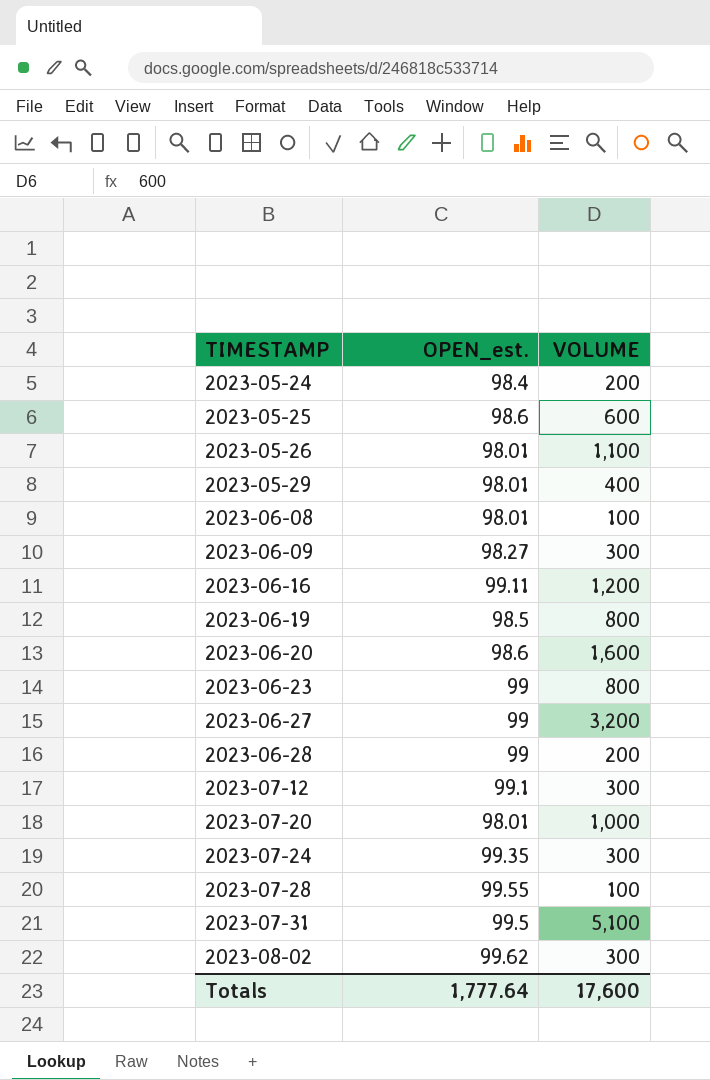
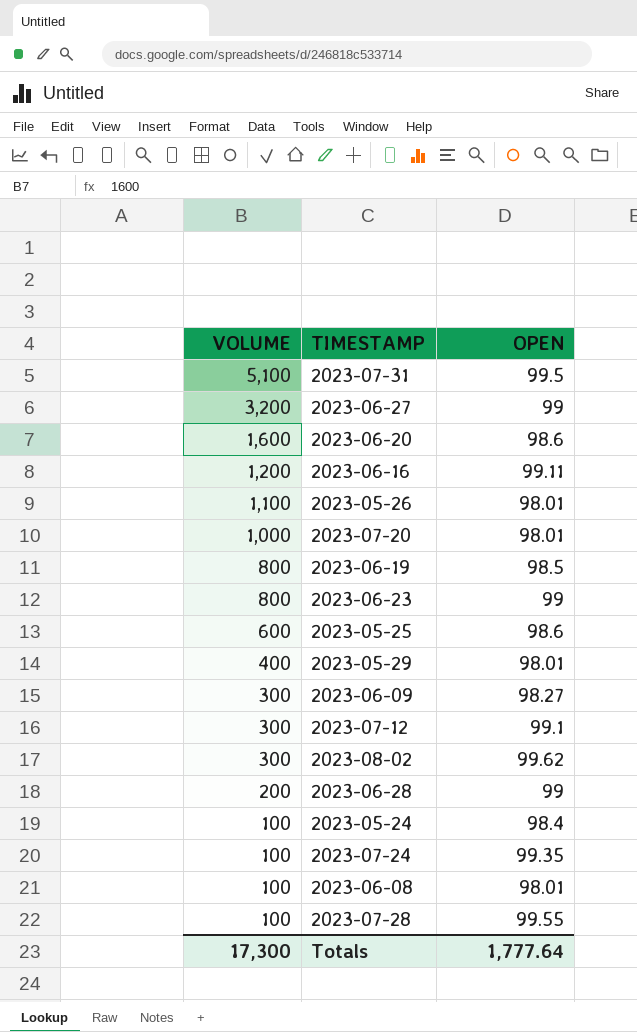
row order: TIMESTAMP ascending -> VOLUME descending
column VOLUME | position: 3 -> 1
column name: OPEN_est. -> OPEN
2023-05-24 | VOLUME: 200 -> 100
2023-07-24 | VOLUME: 300 -> 100
Totals | VOLUME: 17,600 -> 17,300

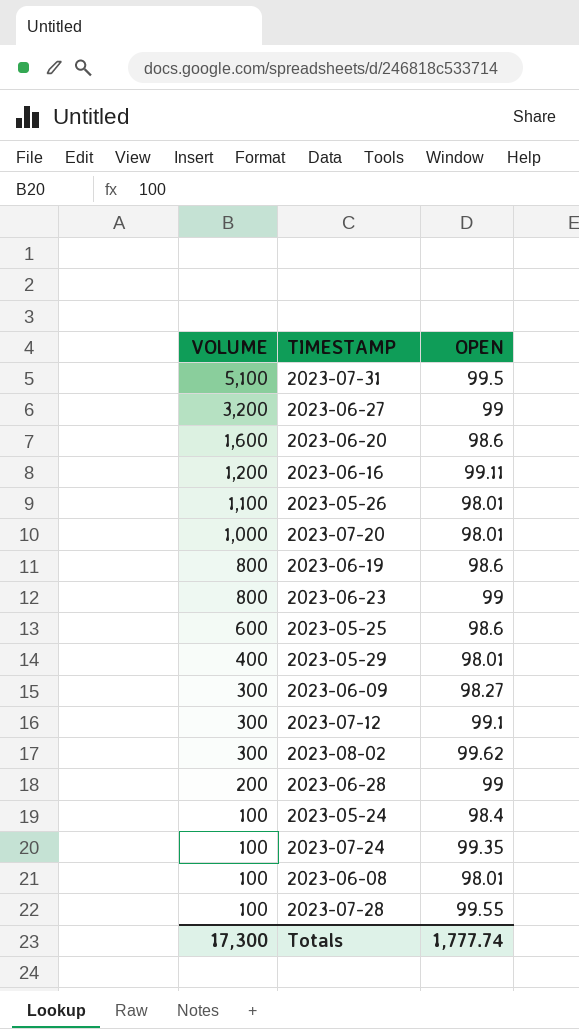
2023-06-19 | OPEN: 98.5 -> 98.6
Totals | OPEN: 1,777.64 -> 1,777.74

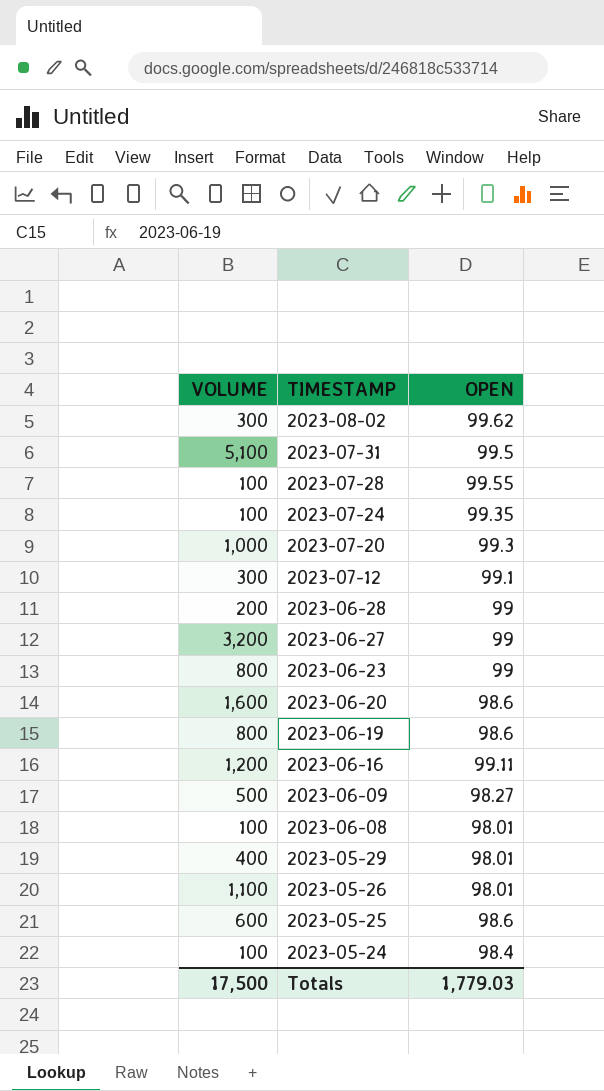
row order: VOLUME descending -> TIMESTAMP descending
2023-07-20 | OPEN: 98.01 -> 99.3
2023-06-09 | VOLUME: 300 -> 500
Totals | VOLUME: 17,300 -> 17,500
Totals | OPEN: 1,777.74 -> 1,779.03

